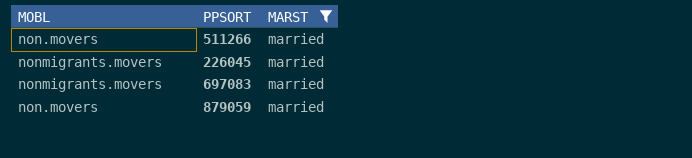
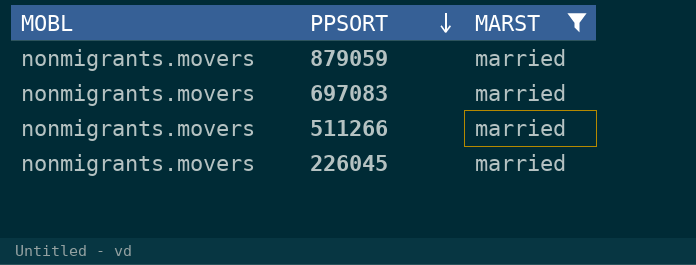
row order: none -> PPSORT descending
879059 | MOBL: non.movers -> nonmigrants.movers
511266 | MOBL: non.movers -> nonmigrants.movers

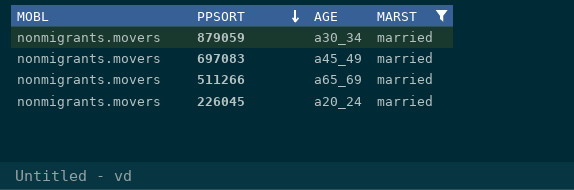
column AGE | position: none -> 3

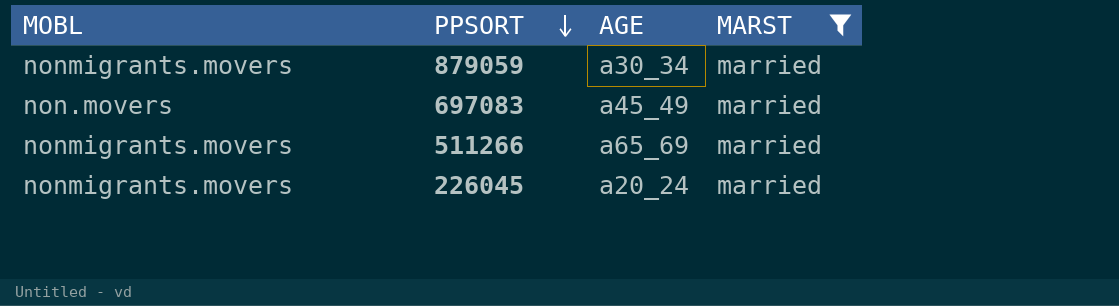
697083 | MOBL: nonmigrants.movers -> non.movers

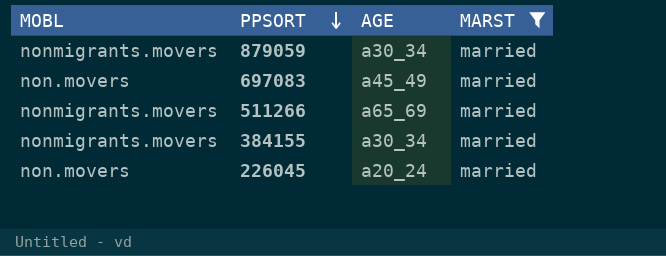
row 384155: none -> nonmigrants.movers | a30_34 | married
226045 | MOBL: nonmigrants.movers -> non.movers

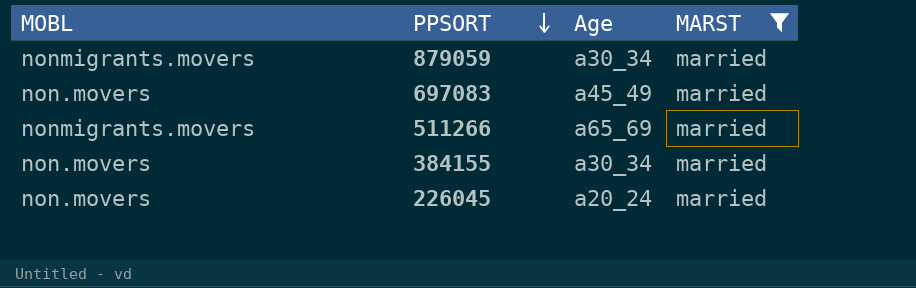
column name: AGE -> Age
384155 | MOBL: nonmigrants.movers -> non.movers

